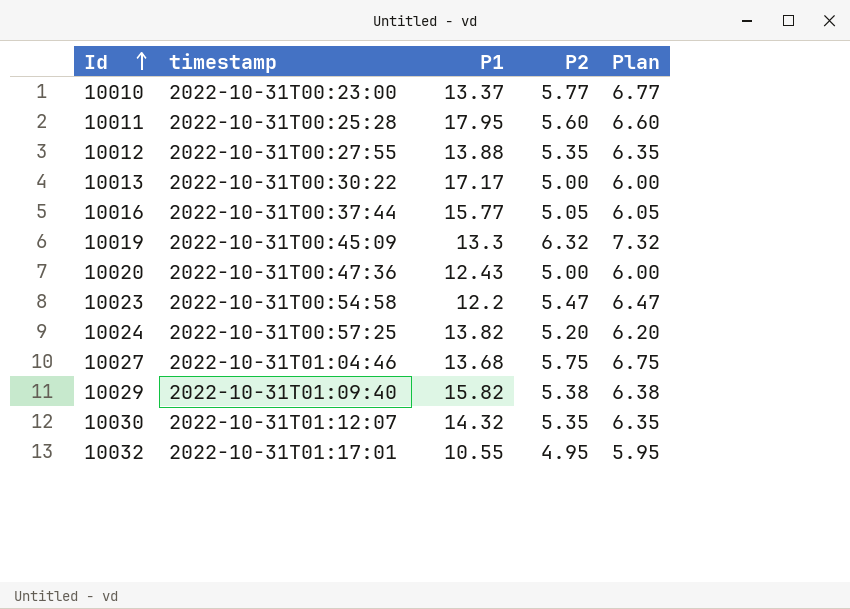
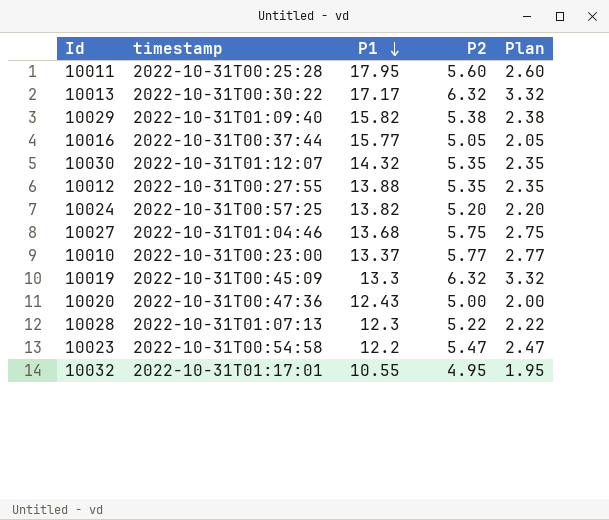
row order: Id ascending -> P1 descending
column Plan | formula: [P2] + 1 -> [P2] - 3
10013 | P2: 5.00 -> 6.32
row 10028: none -> 2022-10-31T01:07:13 | 12.3 | 5.22 | 2.22

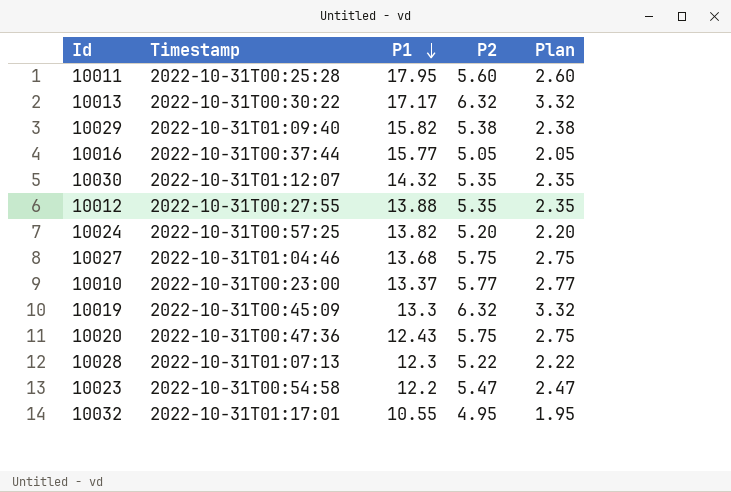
column name: timestamp -> Timestamp
10020 | P2: 5.00 -> 5.75
10020 | Plan: 2.00 -> 2.75

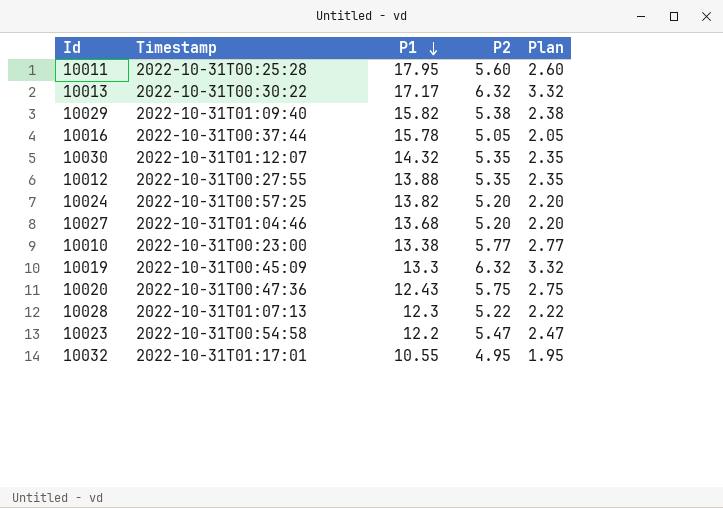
10016 | P1: 15.77 -> 15.78
10027 | P2: 5.75 -> 5.20
10027 | Plan: 2.75 -> 2.20
10010 | P1: 13.37 -> 13.38

